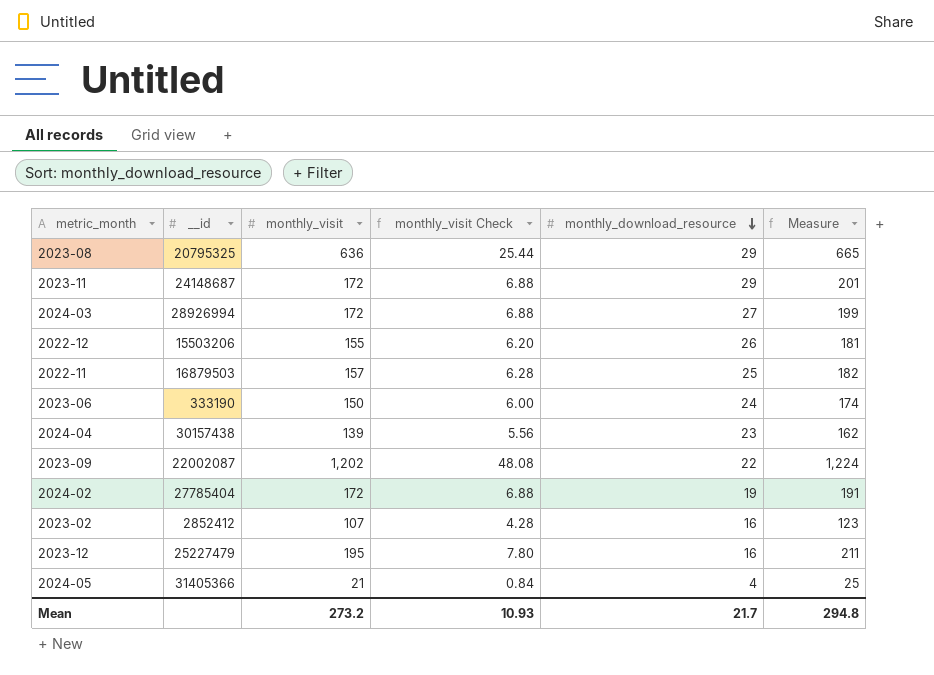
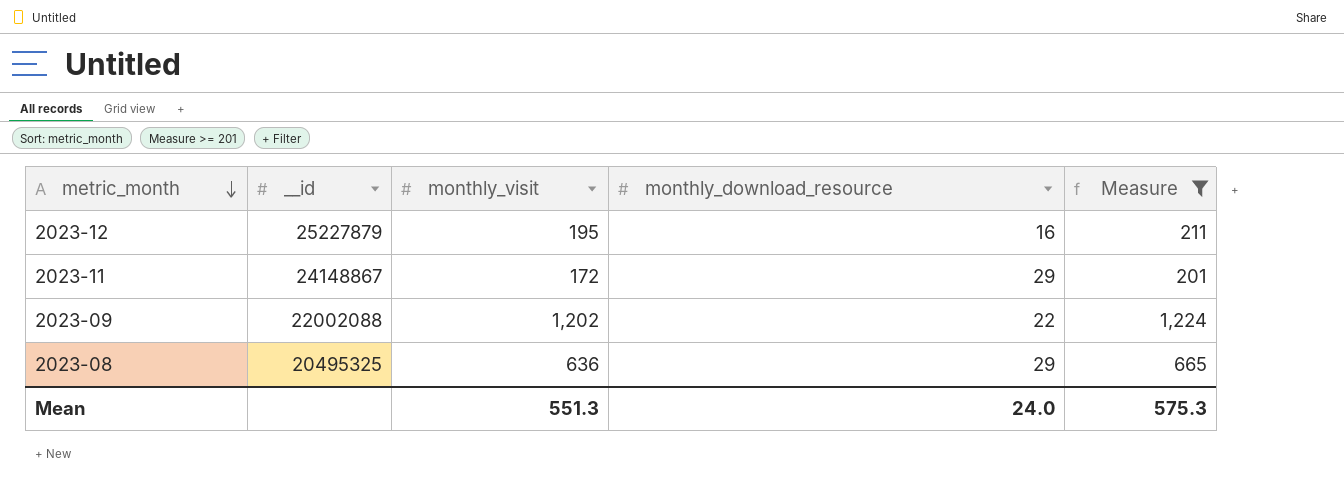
filter: none -> Measure >= 201
row order: monthly_download_resource descending -> metric_month descending
column monthly_visit Check | formula: [monthly_visit] * 0.04 -> none
2023-12 | __id: 25227479 -> 25227879
2023-11 | __id: 24148687 -> 24148867
2023-09 | __id: 22002087 -> 22002088
2023-08 | __id: 20795325 -> 20495325
Mean | monthly_visit: 273.2 -> 551.3
Mean | monthly_download_resource: 21.7 -> 24.0
Mean | Measure: 294.8 -> 575.3

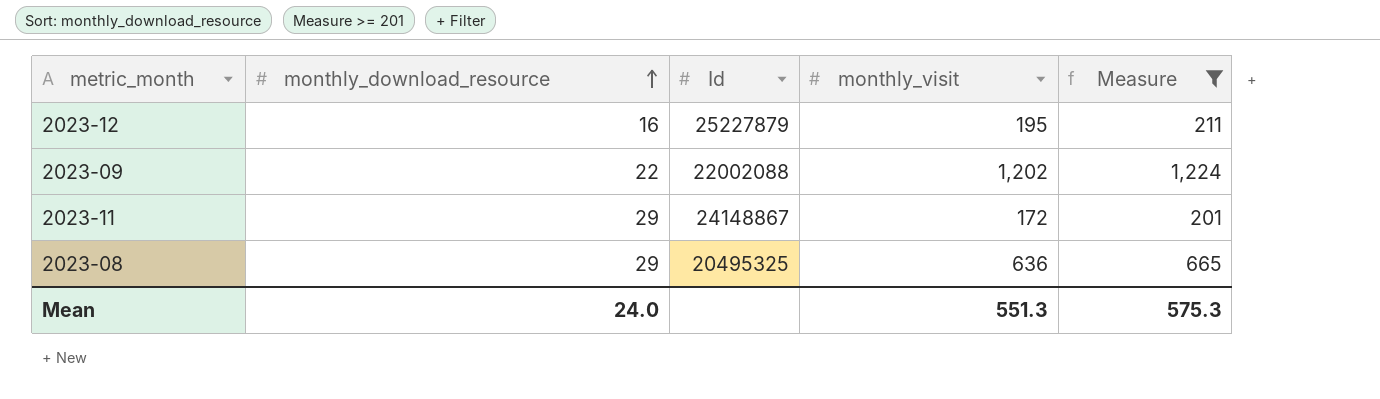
row order: metric_month descending -> monthly_download_resource ascending
column monthly_download_resource | position: 4 -> 2
column name: __id -> Id

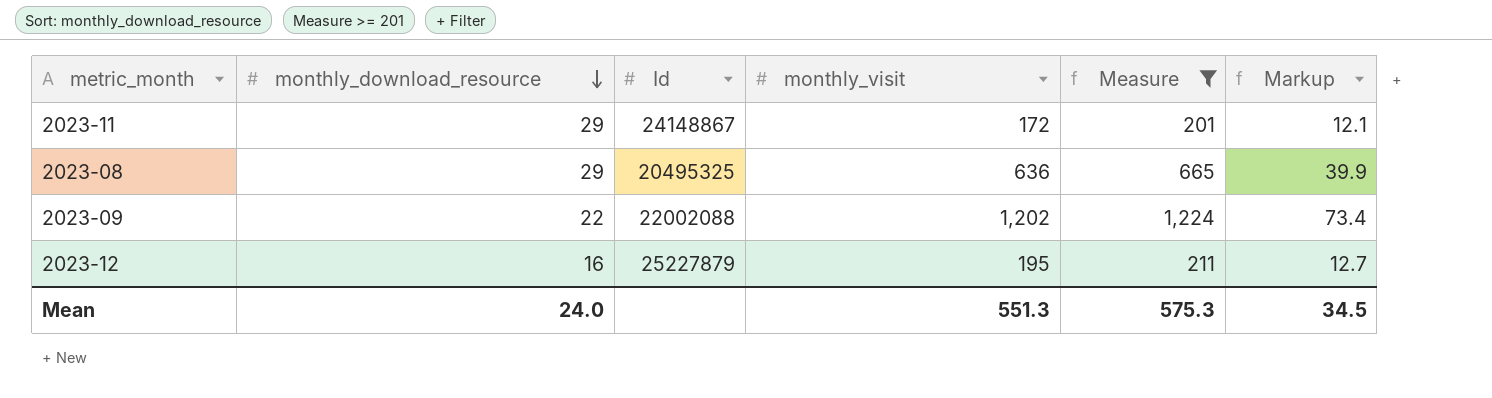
row order: monthly_download_resource ascending -> monthly_download_resource descending
column Markup | formula: none -> [Measure] * 0.06

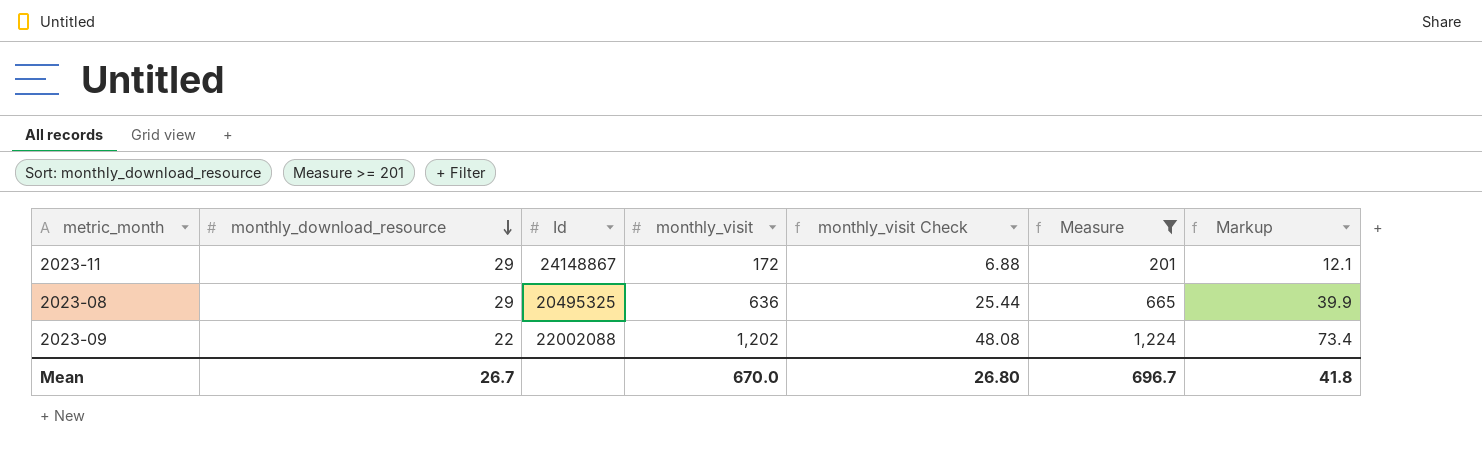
column monthly_visit Check | formula: none -> [monthly_visit] * 0.04
row 2023-12: 16 | 25227879 | 195 | 211 | 12.7 -> none
Mean | monthly_download_resource: 24.0 -> 26.7
Mean | monthly_visit: 551.3 -> 670.0
Mean | Measure: 575.3 -> 696.7
Mean | Markup: 34.5 -> 41.8

